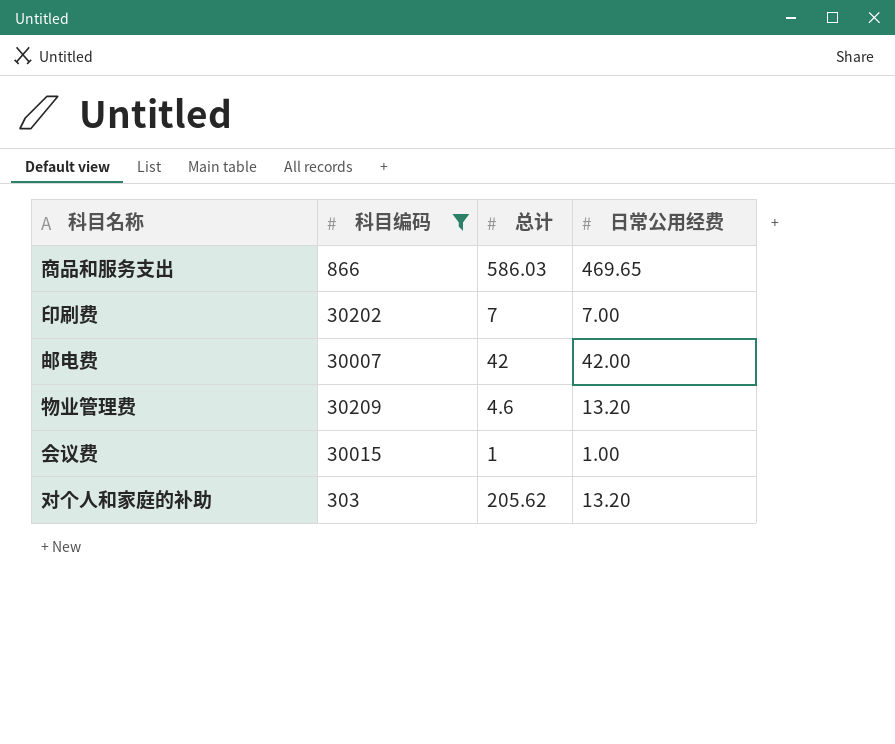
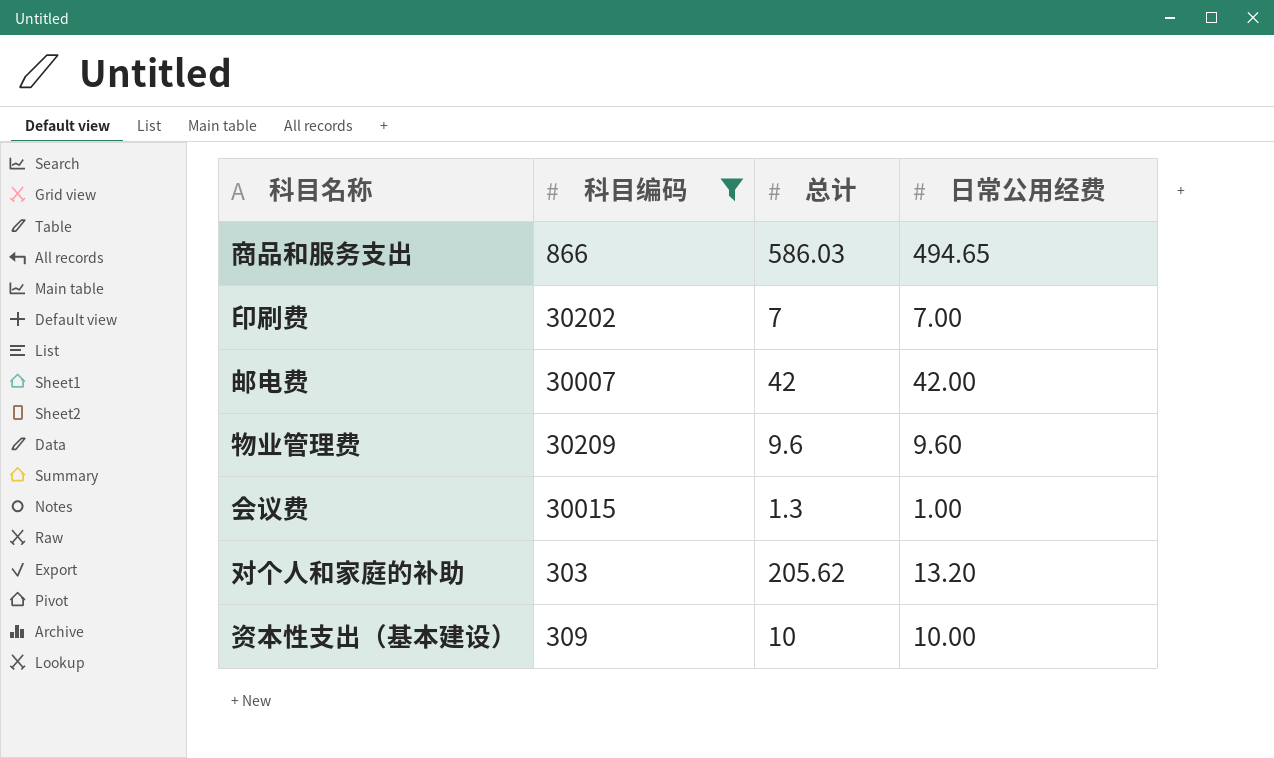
商品和服务支出 | 日常公用经费: 469.65 -> 494.65
物业管理费 | 总计: 4.6 -> 9.6
物业管理费 | 日常公用经费: 13.20 -> 9.60
会议费 | 总计: 1 -> 1.3
row 资本性支出（基本建设）: none -> 309 | 10 | 10.00

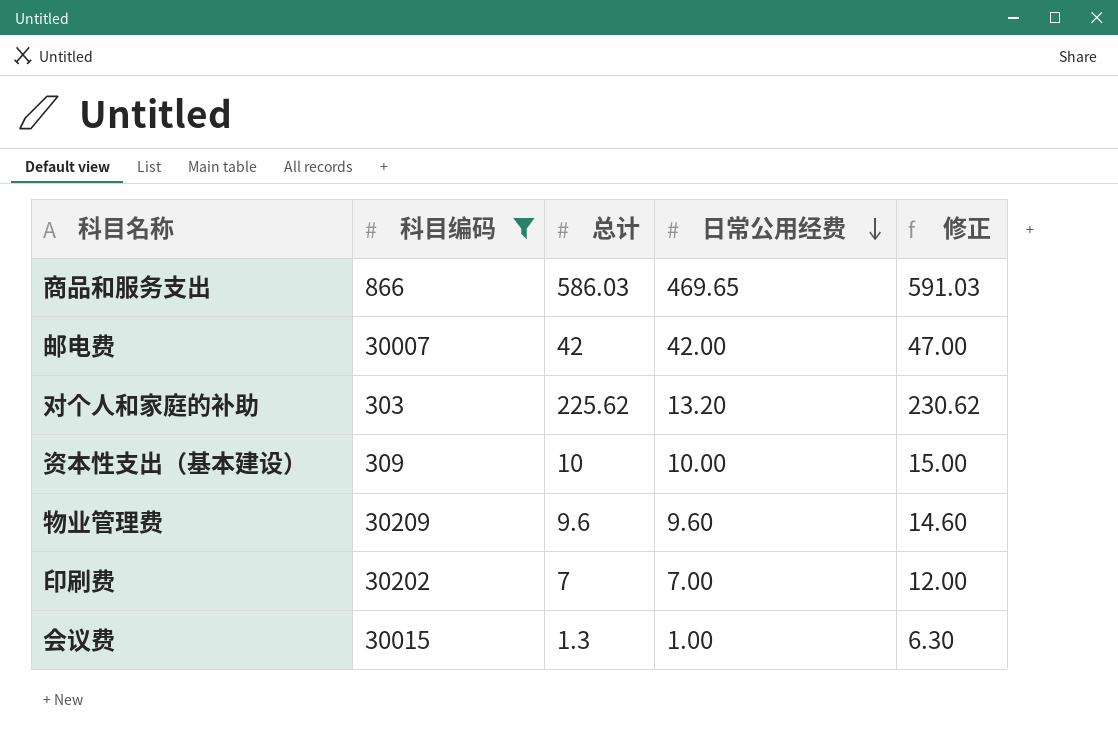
row order: none -> 日常公用经费 descending
column 修正 | formula: none -> [总计] + 5
商品和服务支出 | 日常公用经费: 494.65 -> 469.65
对个人和家庭的补助 | 总计: 205.62 -> 225.62

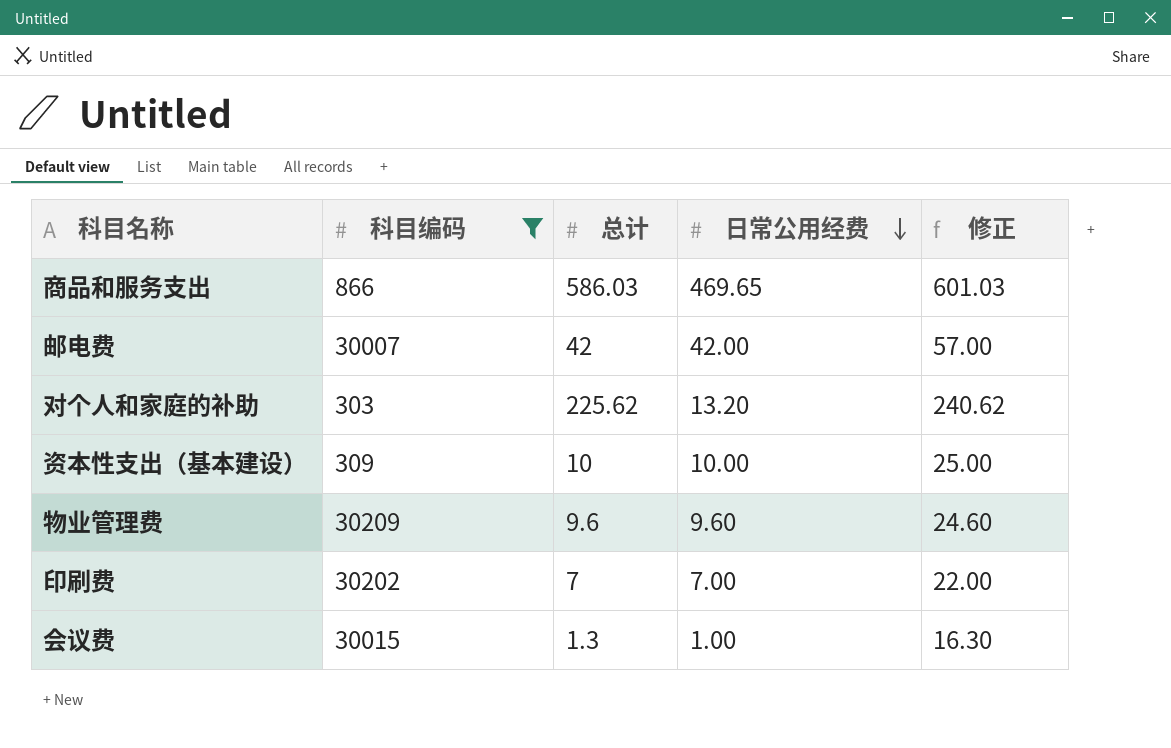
column 修正 | formula: [总计] + 5 -> [总计] + 15

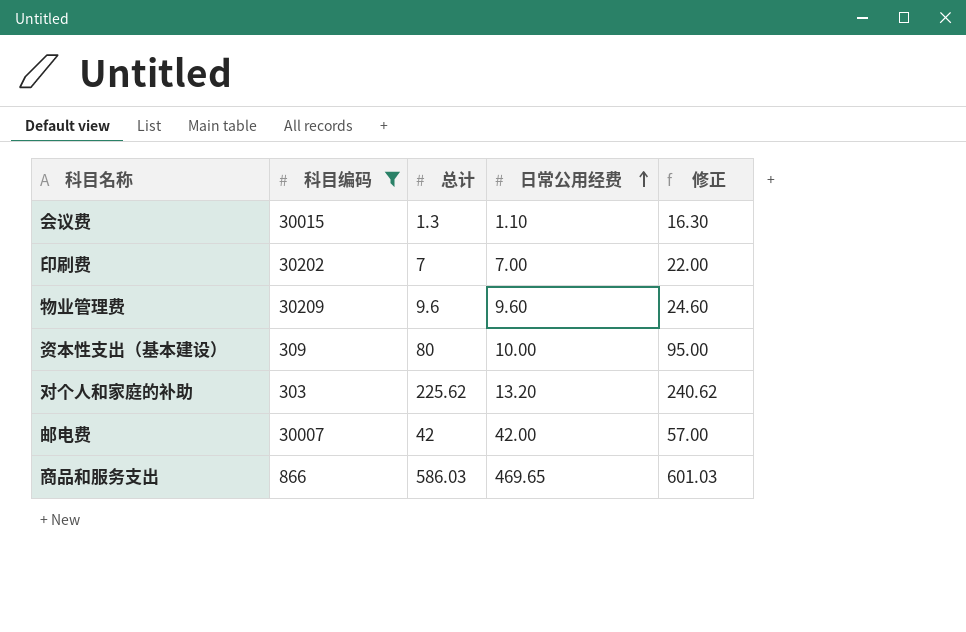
row order: 日常公用经费 descending -> 日常公用经费 ascending
会议费 | 日常公用经费: 1.00 -> 1.10
资本性支出（基本建设） | 总计: 10 -> 80
资本性支出（基本建设） | 修正: 25.00 -> 95.00

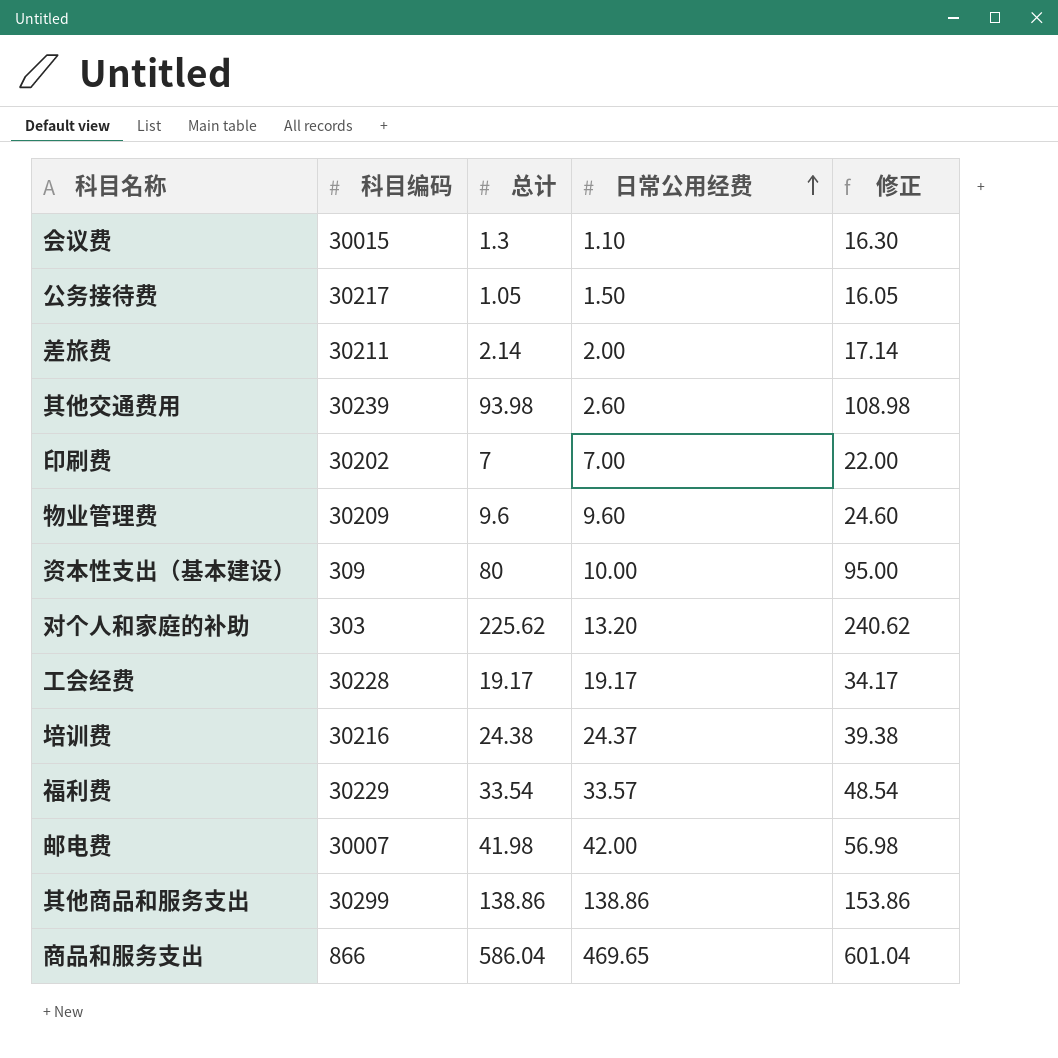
filter: 科目编码 <= 30209 -> none
邮电费 | 总计: 42 -> 41.98
邮电费 | 修正: 57.00 -> 56.98
商品和服务支出 | 总计: 586.03 -> 586.04
商品和服务支出 | 修正: 601.03 -> 601.04

